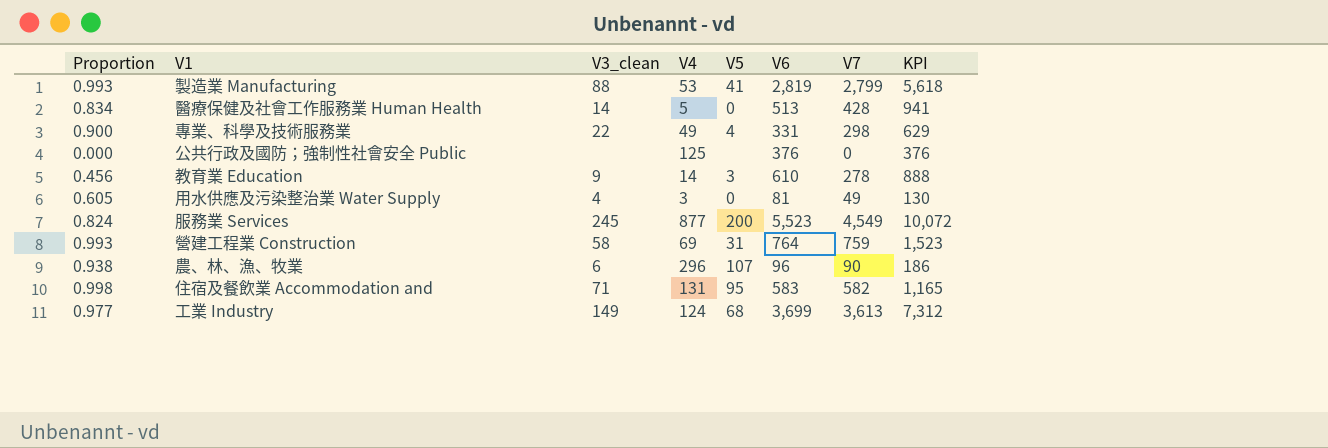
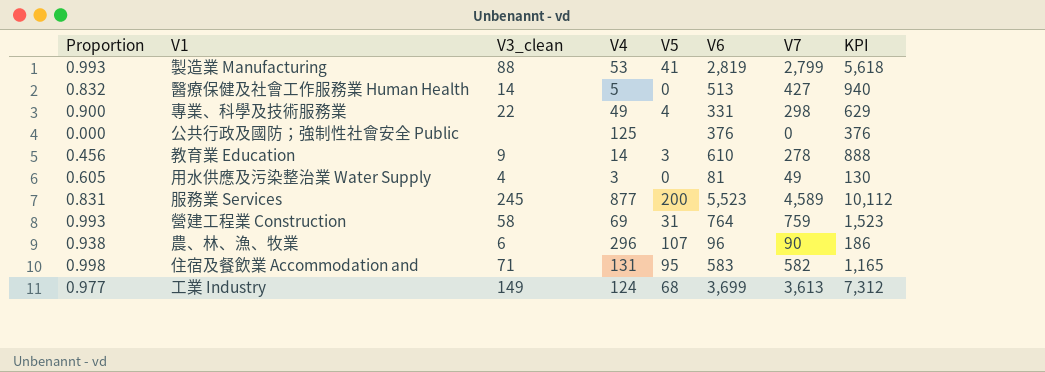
醫療保健及社會工作服務業 Human Health | Proportion: 0.834 -> 0.832
醫療保健及社會工作服務業 Human Health | V7: 428 -> 427
醫療保健及社會工作服務業 Human Health | KPI: 941 -> 940
服務業 Services | Proportion: 0.824 -> 0.831
服務業 Services | V7: 4,549 -> 4,589
服務業 Services | KPI: 10,072 -> 10,112

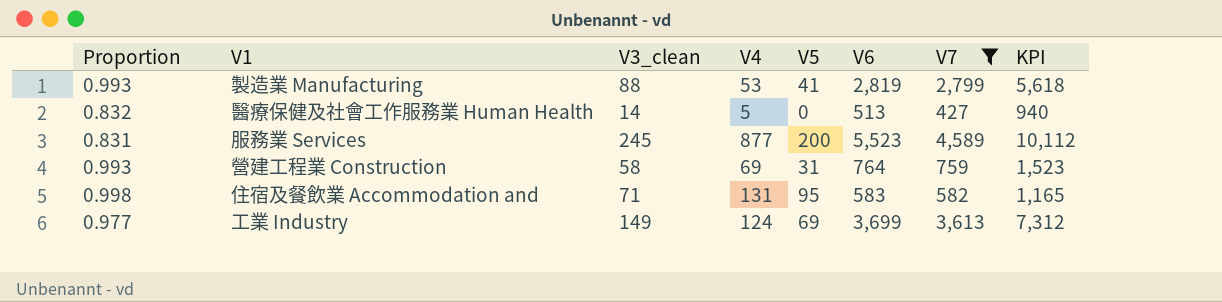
filter: none -> V7 >= 427
工業 Industry | V5: 68 -> 69

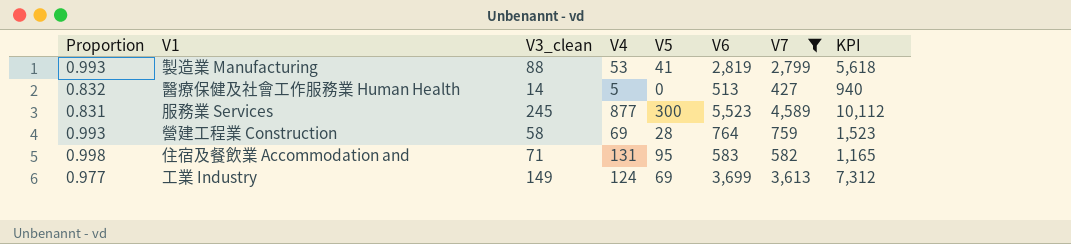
服務業 Services | V5: 200 -> 300
營建工程業 Construction | V5: 31 -> 28

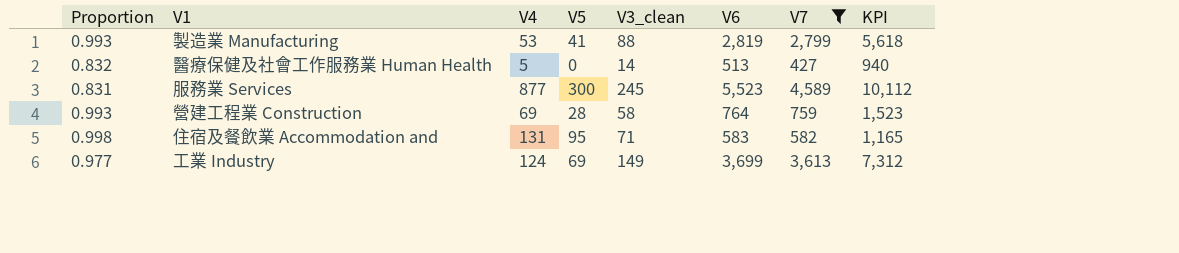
column V3_clean | position: 3 -> 5

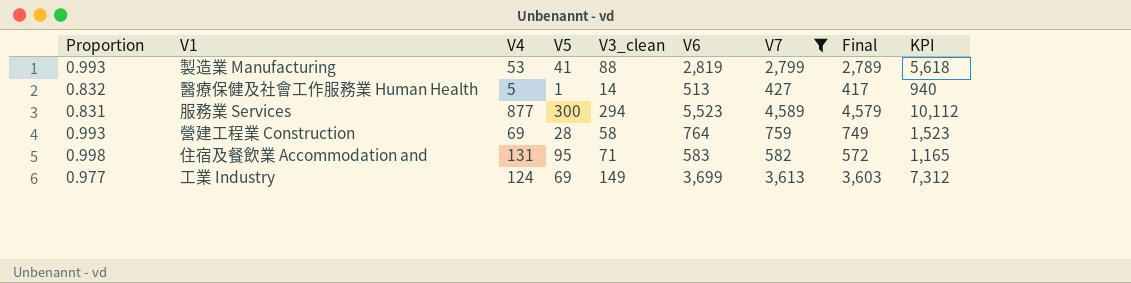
column Final | formula: none -> [V7] - 10
醫療保健及社會工作服務業 Human Health | V5: 0 -> 1
服務業 Services | V3_clean: 245 -> 294

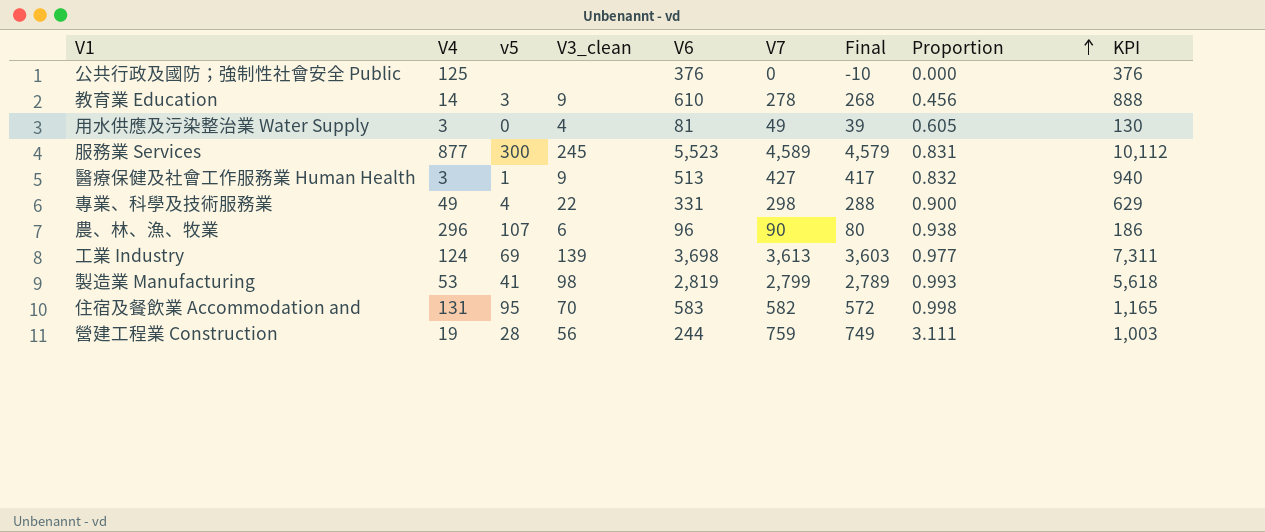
filter: V7 >= 427 -> none
row order: none -> Proportion ascending
column name: V5 -> v5
column Proportion | position: 1 -> 8
服務業 Services | V3_clean: 294 -> 245
醫療保健及社會工作服務業 Human Health | V4: 5 -> 3
醫療保健及社會工作服務業 Human Health | V3_clean: 14 -> 9
工業 Industry | V3_clean: 149 -> 139
工業 Industry | V6: 3,699 -> 3,698
工業 Industry | KPI: 7,312 -> 7,311
製造業 Manufacturing | V3_clean: 88 -> 98
住宿及餐飲業 Accommodation and | V3_clean: 71 -> 70
營建工程業 Construction | V4: 69 -> 19
營建工程業 Construction | V3_clean: 58 -> 56
營建工程業 Construction | V6: 764 -> 244
營建工程業 Construction | Proportion: 0.993 -> 3.111
營建工程業 Construction | KPI: 1,523 -> 1,003

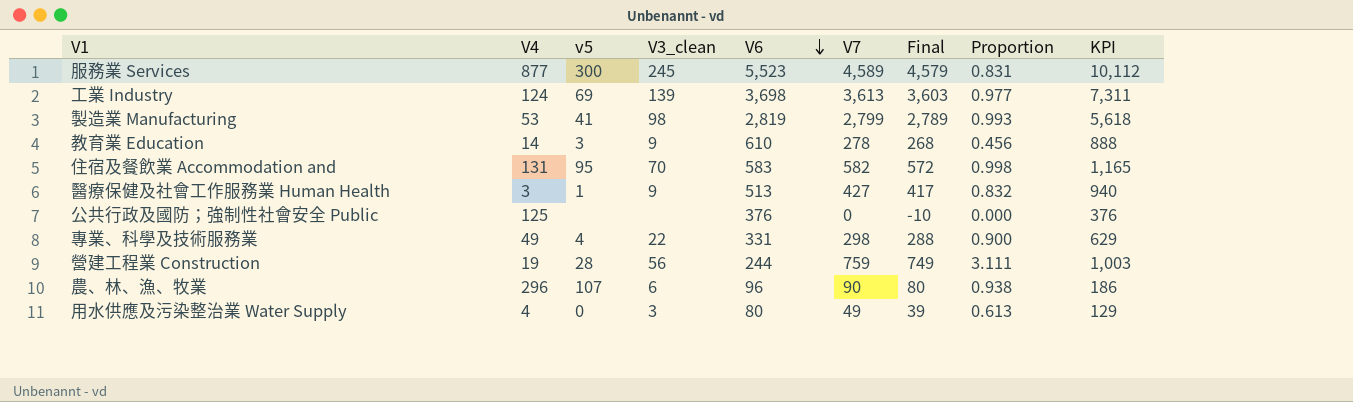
row order: Proportion ascending -> V6 descending
用水供應及污染整治業 Water Supply | V4: 3 -> 4
用水供應及污染整治業 Water Supply | V3_clean: 4 -> 3
用水供應及污染整治業 Water Supply | V6: 81 -> 80
用水供應及污染整治業 Water Supply | Proportion: 0.605 -> 0.613
用水供應及污染整治業 Water Supply | KPI: 130 -> 129

